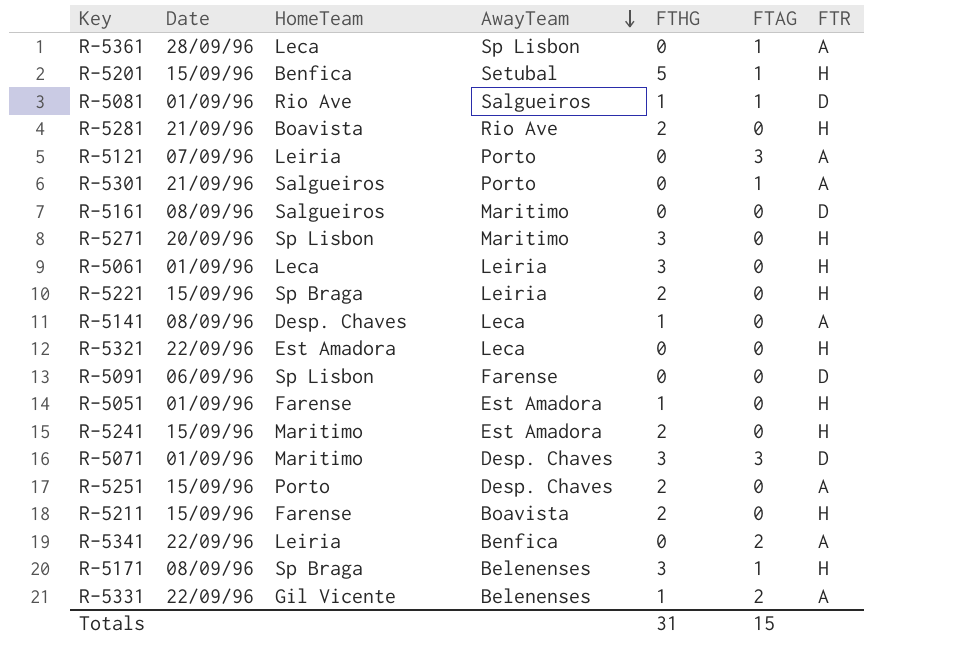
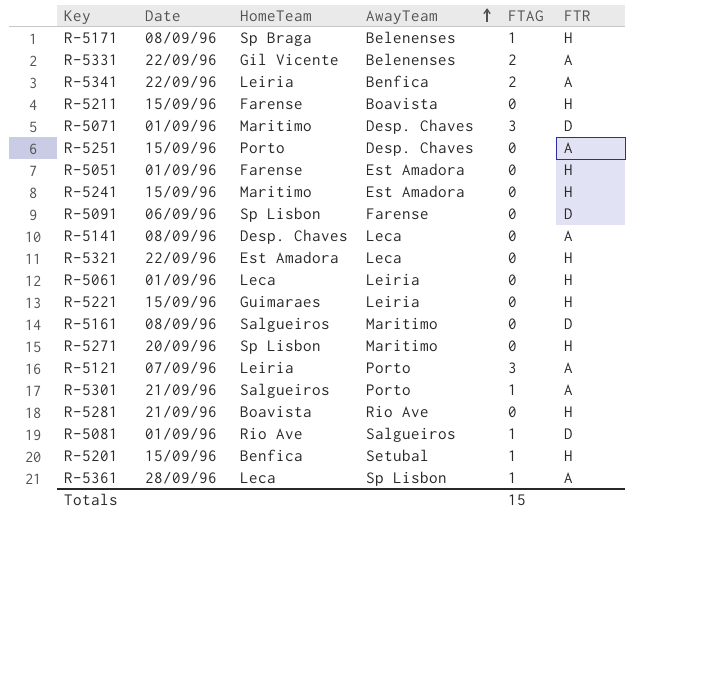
row order: AwayTeam descending -> AwayTeam ascending
column FTHG | position: 5 -> none
R-5221 | HomeTeam: Sp Braga -> Guimaraes

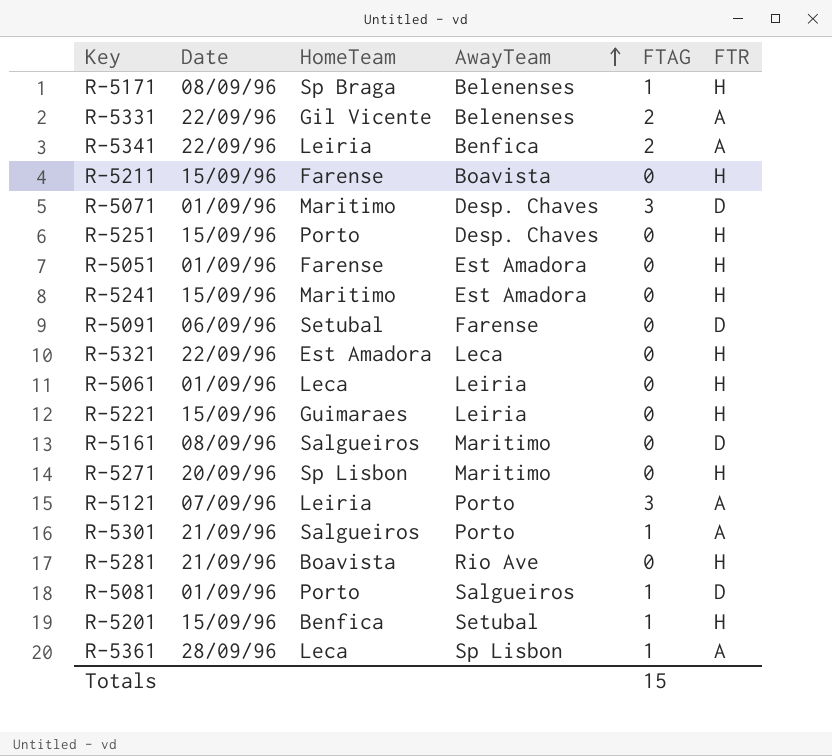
row R-5141: 08/09/96 | Desp. Chaves | Leca | 0 | A -> none
R-5251 | FTR: A -> H
R-5091 | HomeTeam: Sp Lisbon -> Setubal
R-5081 | HomeTeam: Rio Ave -> Porto

